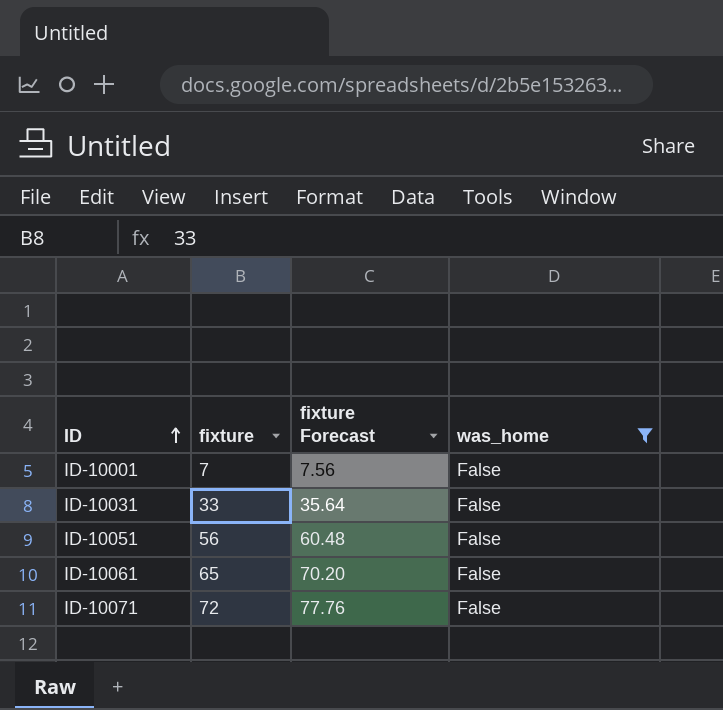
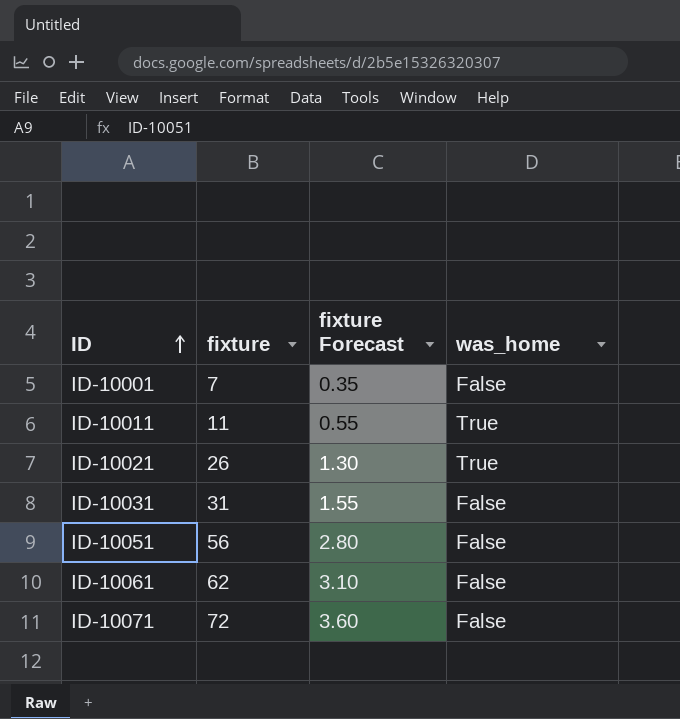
filter: was_home = False -> none
column fixture Forecast | formula: [fixture] * 1.08 -> [fixture] * 0.05
ID-10031 | fixture: 33 -> 31
ID-10061 | fixture: 65 -> 62

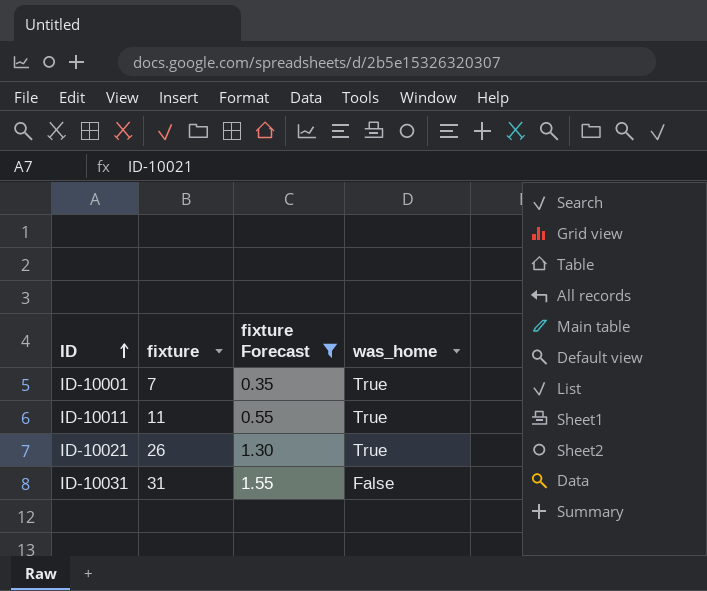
filter: none -> fixture Forecast <= 1.55
ID-10001 | was_home: False -> True

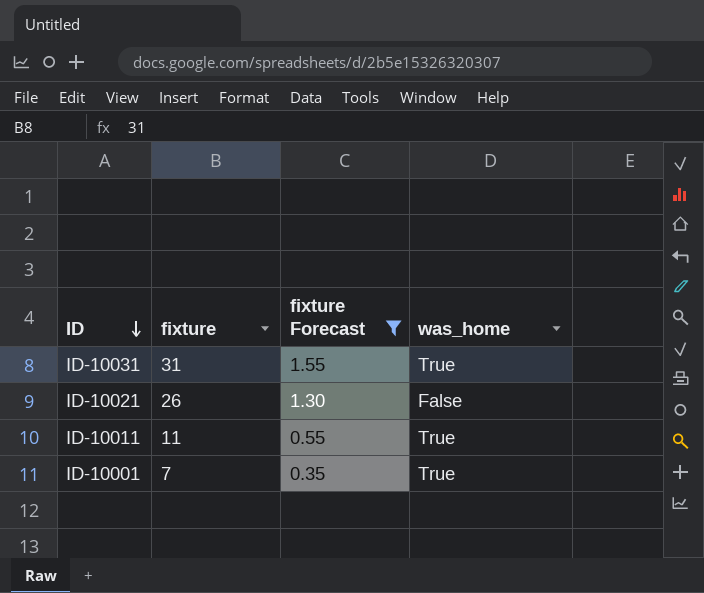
row order: ID ascending -> ID descending
ID-10031 | was_home: False -> True
ID-10021 | was_home: True -> False

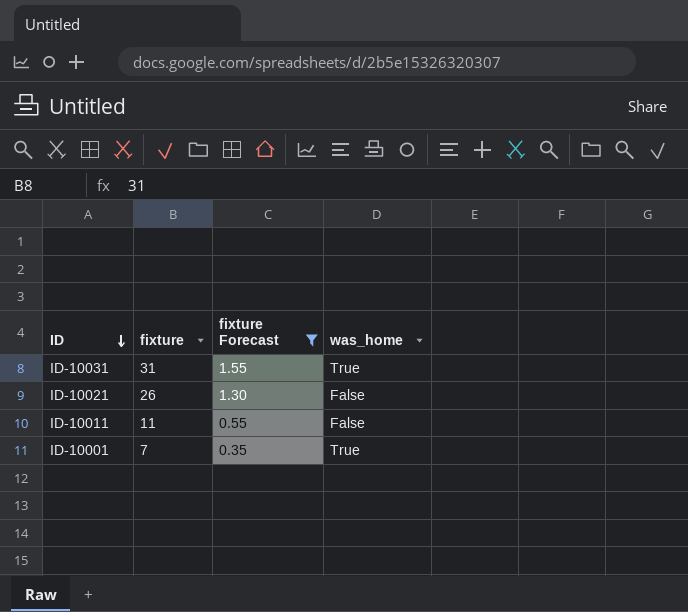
ID-10011 | was_home: True -> False

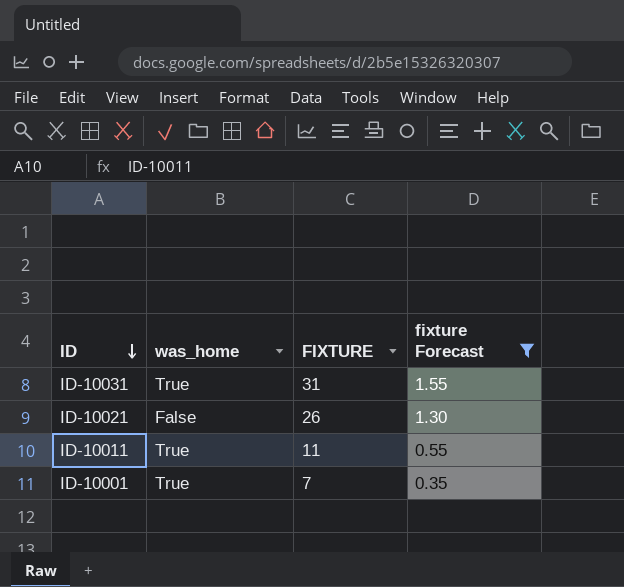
column was_home | position: 4 -> 2
column name: fixture -> FIXTURE
ID-10011 | was_home: False -> True

